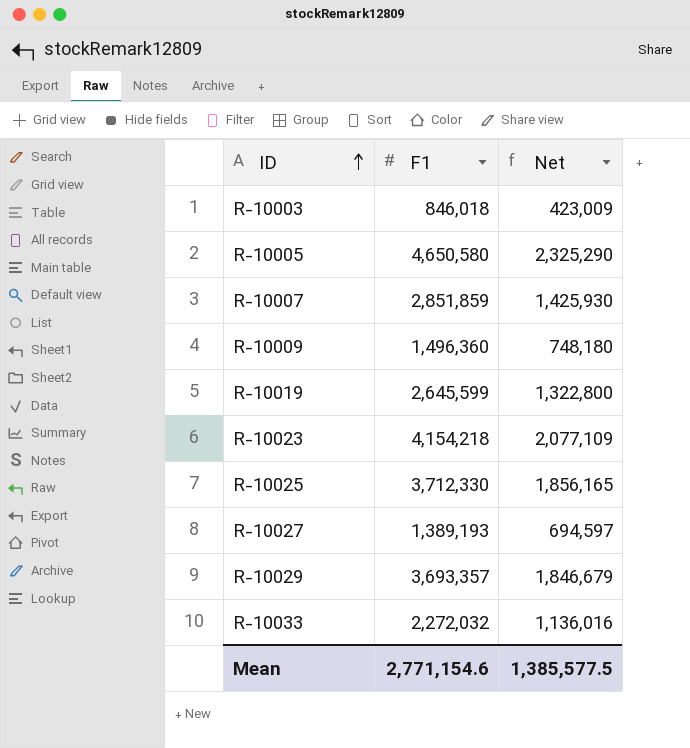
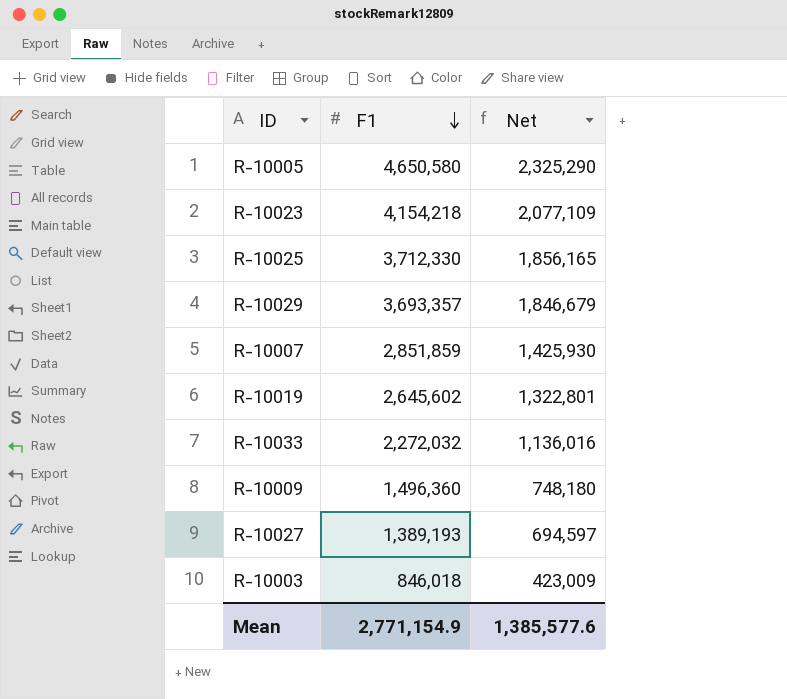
row order: ID ascending -> F1 descending
R-10019 | F1: 2,645,599 -> 2,645,602
R-10019 | Net: 1,322,800 -> 1,322,801
Mean | F1: 2,771,154.6 -> 2,771,154.9
Mean | Net: 1,385,577.5 -> 1,385,577.6

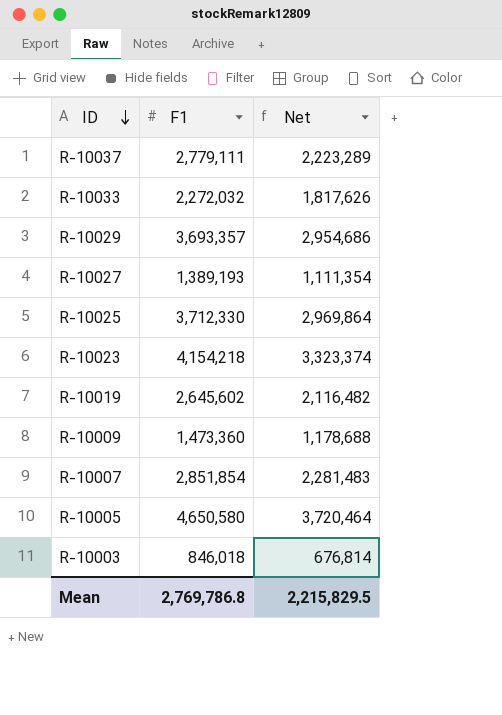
row order: F1 descending -> ID descending
column Net | formula: [F1] * 0.5 -> [F1] * 0.8
row R-10037: none -> 2,779,111 | 2,223,289
R-10009 | F1: 1,496,360 -> 1,473,360
R-10007 | F1: 2,851,859 -> 2,851,854
Mean | F1: 2,771,154.9 -> 2,769,786.8
Mean | Net: 1,385,577.6 -> 2,215,829.5

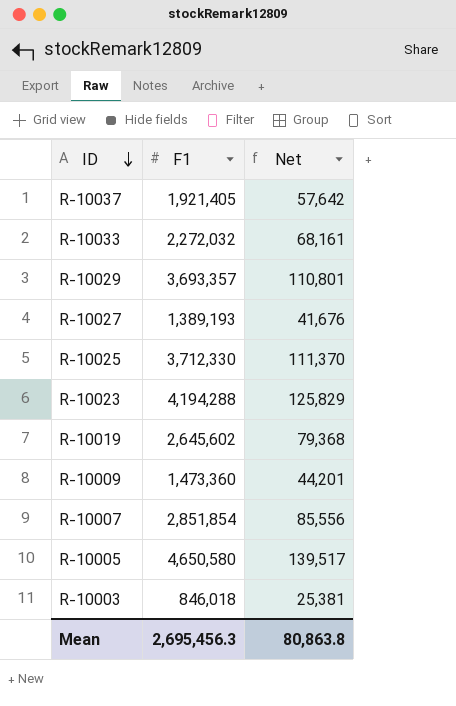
column Net | formula: [F1] * 0.8 -> [F1] * 0.03
R-10037 | F1: 2,779,111 -> 1,921,405
R-10023 | F1: 4,154,218 -> 4,194,288
Mean | F1: 2,769,786.8 -> 2,695,456.3
Mean | Net: 2,215,829.5 -> 80,863.8

